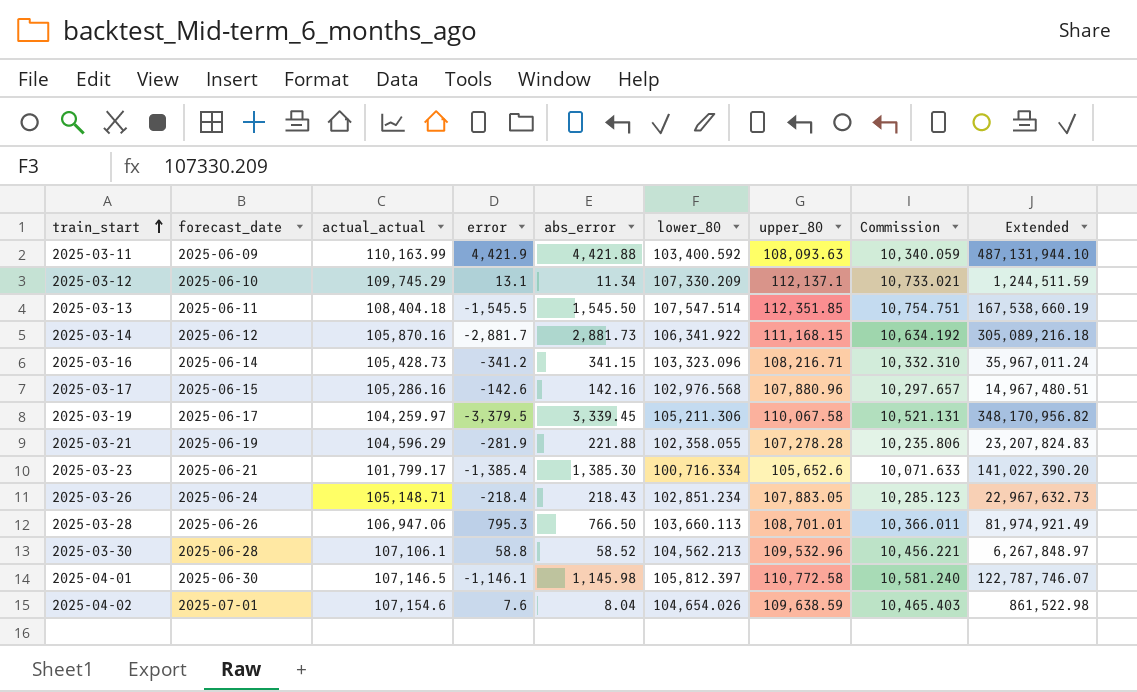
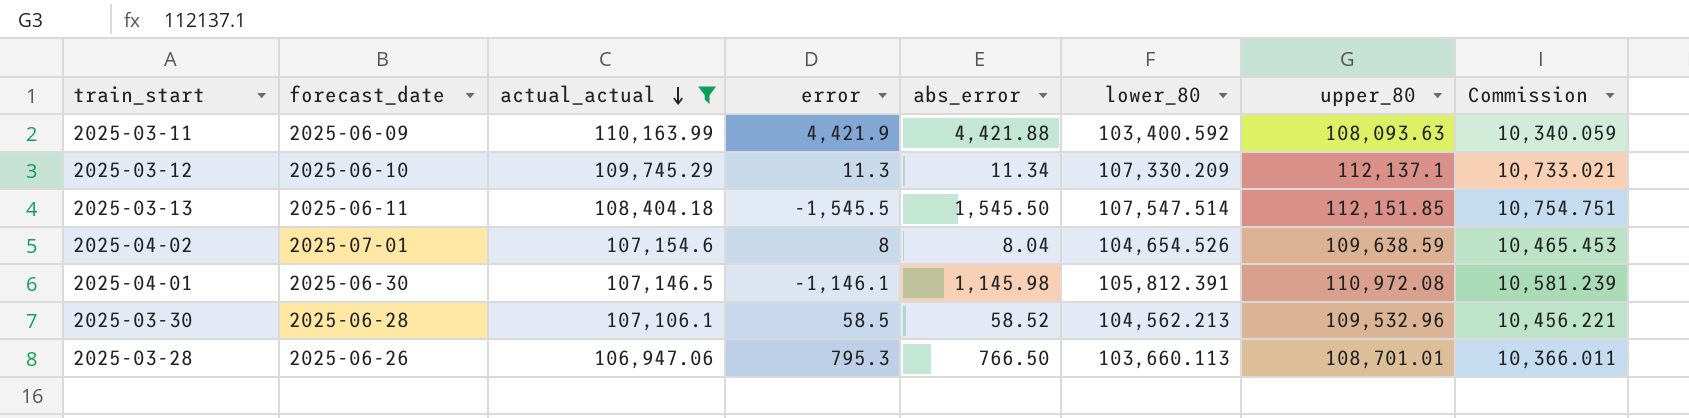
filter: none -> actual_actual >= 106,947.06
row order: train_start ascending -> actual_actual descending
column Extended | formula: [actual_actual] * [abs_error] -> none
2025-03-12 | error: 13.1 -> 11.3
2025-03-13 | upper_80: 112,351.85 -> 112,151.85
2025-04-02 | error: 7.6 -> 8
2025-04-02 | lower_80: 104,654.026 -> 104,654.526
2025-04-02 | Commission: 10,465.403 -> 10,465.453
2025-04-01 | lower_80: 105,812.397 -> 105,812.391
2025-04-01 | upper_80: 110,772.58 -> 110,972.08
2025-04-01 | Commission: 10,581.240 -> 10,581.239
2025-03-30 | error: 58.8 -> 58.5

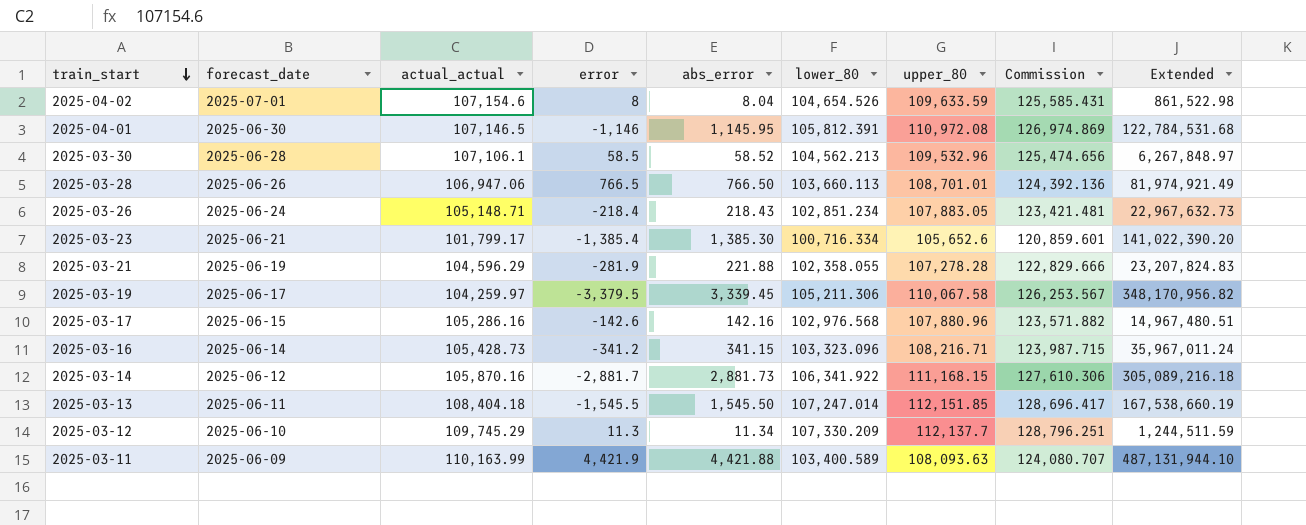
filter: actual_actual >= 106,947.06 -> none
row order: actual_actual descending -> train_start descending
column Commission | formula: [lower_80] * 0.1 -> [lower_80] * 1.2
column Extended | formula: none -> [actual_actual] * [abs_error]
2025-04-02 | upper_80: 109,638.59 -> 109,633.59
2025-04-01 | error: -1,146.1 -> -1,146
2025-04-01 | abs_error: 1,145.98 -> 1,145.95
2025-03-28 | error: 795.3 -> 766.5
2025-03-13 | lower_80: 107,547.514 -> 107,247.014
2025-03-12 | upper_80: 112,137.1 -> 112,137.7
2025-03-11 | lower_80: 103,400.592 -> 103,400.589

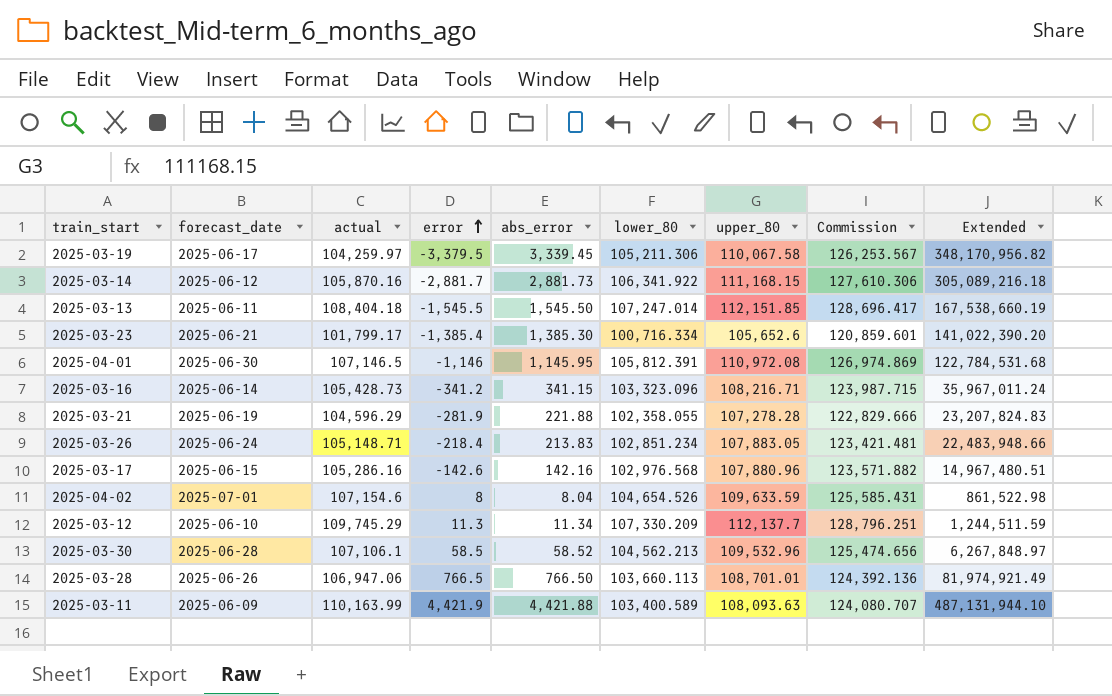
row order: train_start descending -> error ascending
column name: actual_actual -> actual
2025-03-26 | abs_error: 218.43 -> 213.83
2025-03-26 | Extended: 22,967,632.73 -> 22,483,948.66

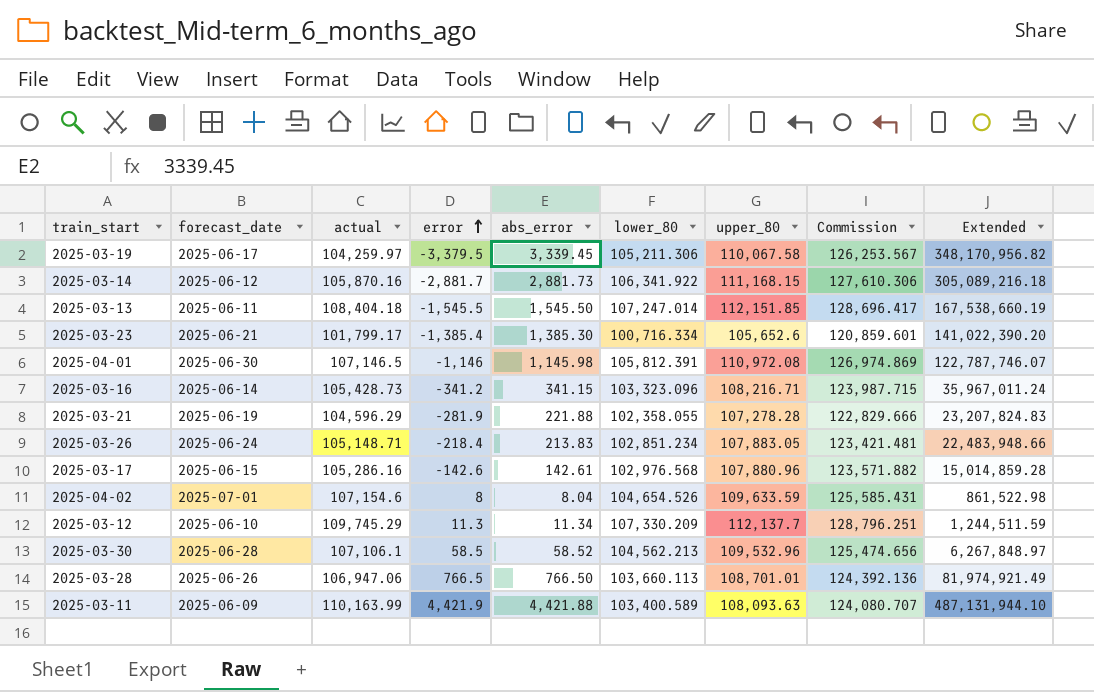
2025-04-01 | abs_error: 1,145.95 -> 1,145.98
2025-04-01 | Extended: 122,784,531.68 -> 122,787,746.07
2025-03-17 | abs_error: 142.16 -> 142.61
2025-03-17 | Extended: 14,967,480.51 -> 15,014,859.28

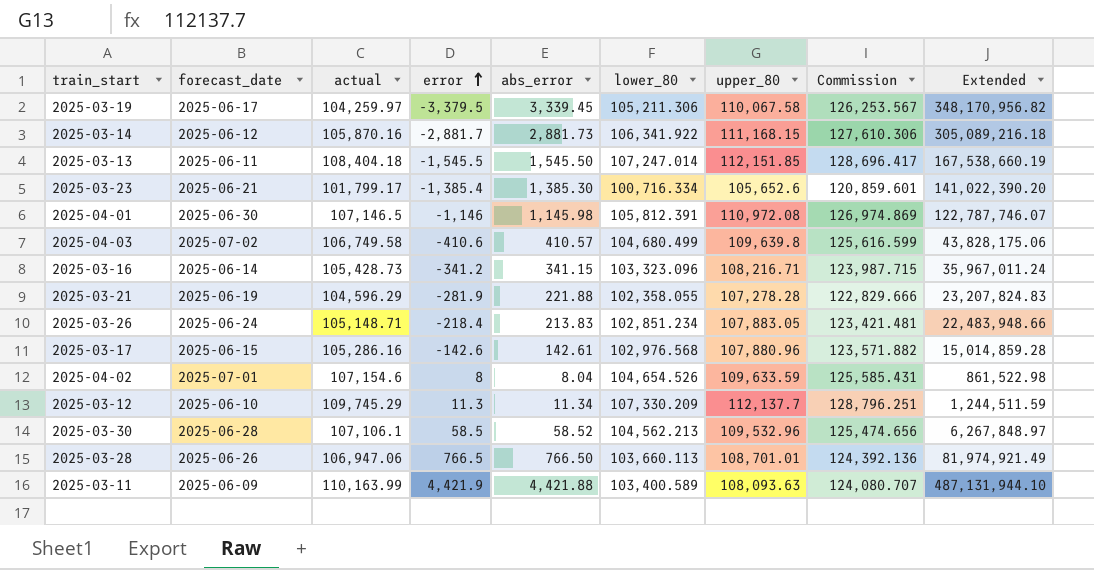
row 2025-04-03: none -> 2025-07-02 | 106,749.58 | -410.6 | 410.57 | 104,680.499 | 109,639.8 | 125,616.599 | 43,828,175.06

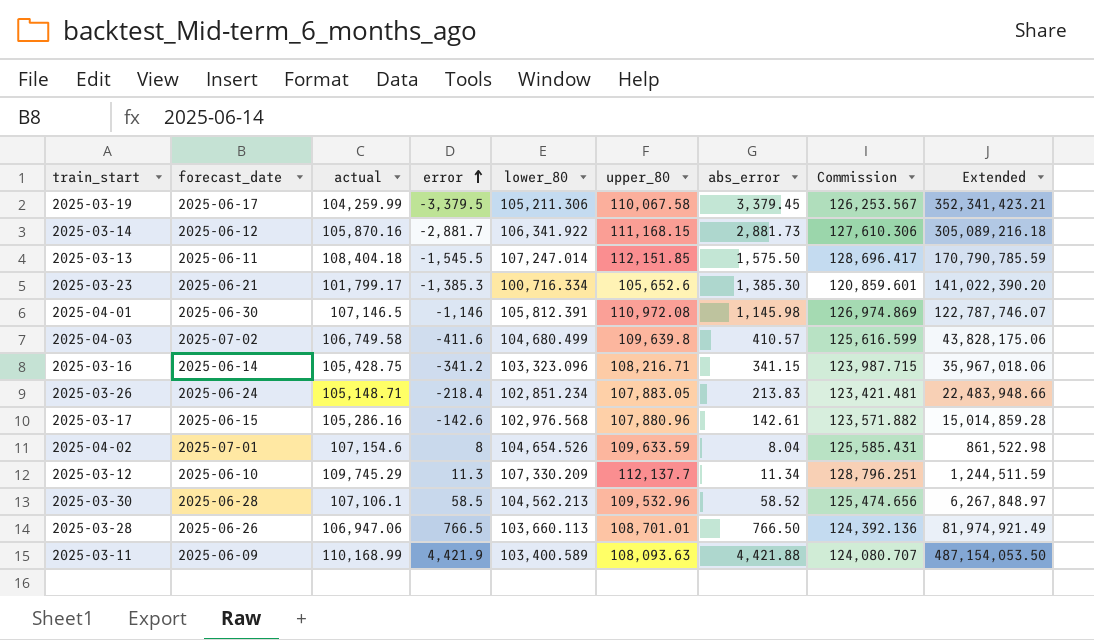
column abs_error | position: 5 -> 7
row 2025-03-21: 2025-06-19 | 104,596.29 | -281.9 | 221.88 | 102,358.055 | 107,278.28 | 122,829.666 | 23,207,824.83 -> none
2025-03-19 | actual: 104,259.97 -> 104,259.99
2025-03-19 | abs_error: 3,339.45 -> 3,379.45
2025-03-19 | Extended: 348,170,956.82 -> 352,341,423.21
2025-03-13 | abs_error: 1,545.50 -> 1,575.50
2025-03-13 | Extended: 167,538,660.19 -> 170,790,785.59
2025-03-23 | error: -1,385.4 -> -1,385.3
2025-04-03 | error: -410.6 -> -411.6
2025-03-16 | actual: 105,428.73 -> 105,428.75
2025-03-16 | Extended: 35,967,011.24 -> 35,967,018.06
2025-03-11 | actual: 110,163.99 -> 110,168.99
2025-03-11 | Extended: 487,131,944.10 -> 487,154,053.50

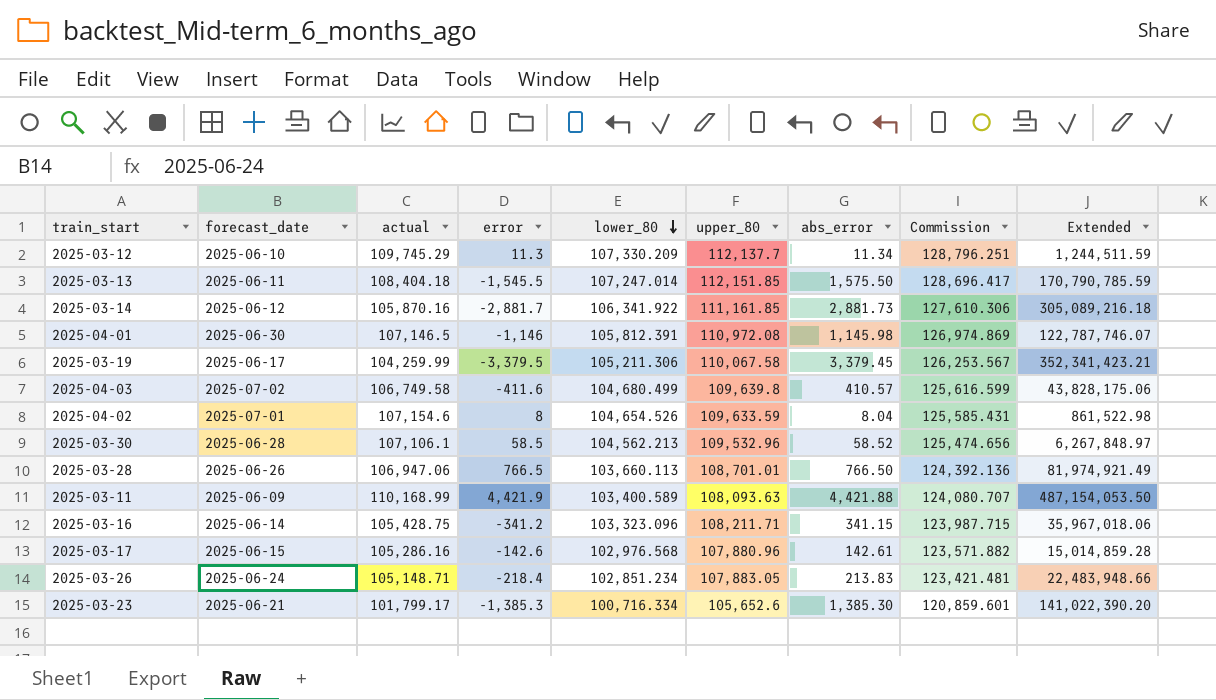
row order: error ascending -> lower_80 descending
2025-03-14 | upper_80: 111,168.15 -> 111,161.85
2025-03-16 | upper_80: 108,216.71 -> 108,211.71

